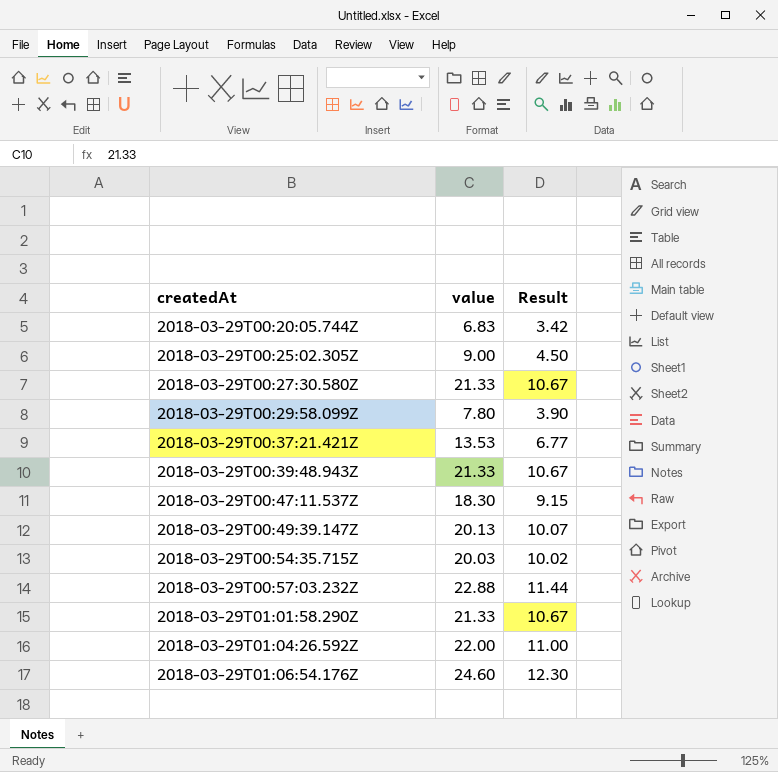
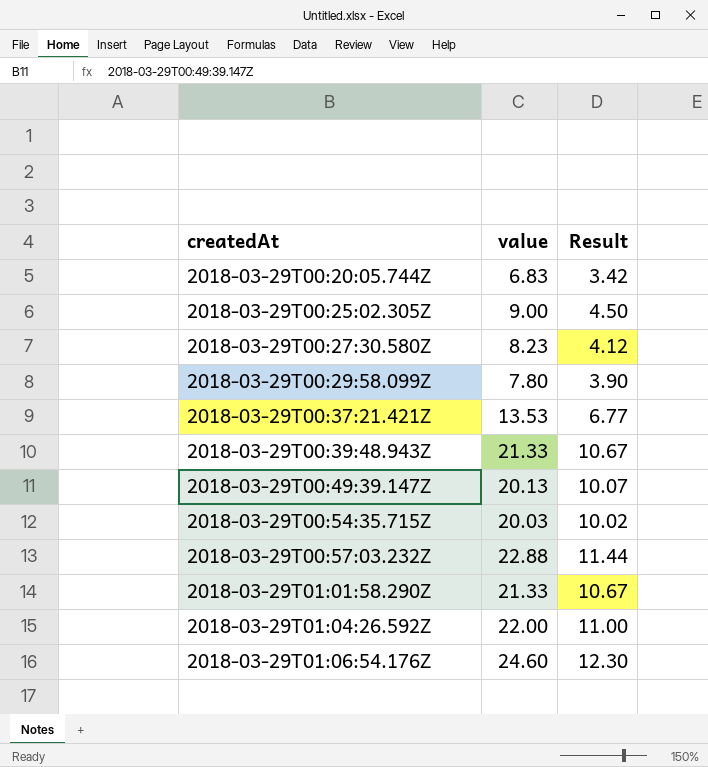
row 2018-03-29T00:47:11.537Z: 18.30 | 9.15 -> none
2018-03-29T00:27:30.580Z | value: 21.33 -> 8.23
2018-03-29T00:27:30.580Z | Result: 10.67 -> 4.12

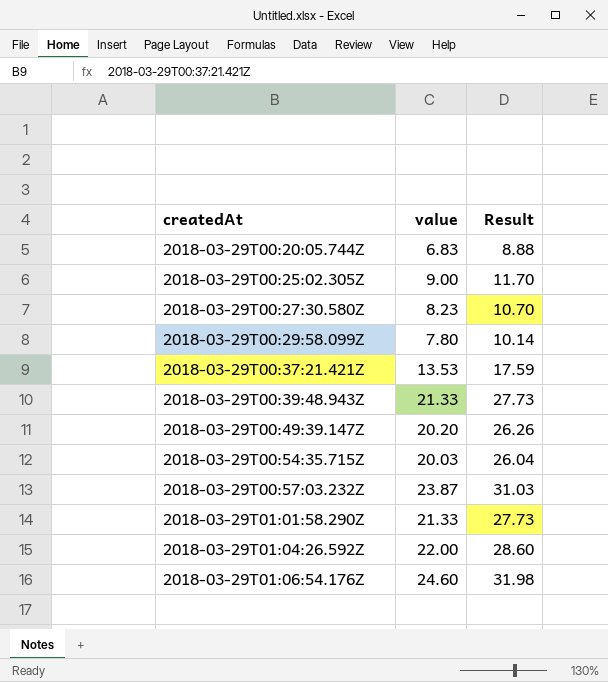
column Result | formula: [value] * 0.5 -> [value] * 1.3
2018-03-29T00:49:39.147Z | value: 20.13 -> 20.20
2018-03-29T00:57:03.232Z | value: 22.88 -> 23.87

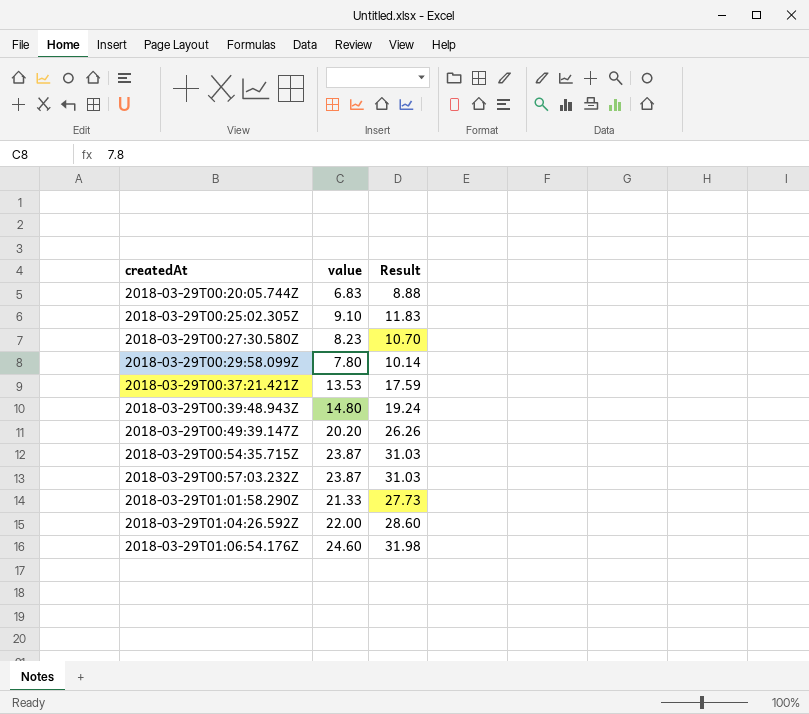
2018-03-29T00:25:02.305Z | value: 9.00 -> 9.10
2018-03-29T00:25:02.305Z | Result: 11.70 -> 11.83
2018-03-29T00:39:48.943Z | value: 21.33 -> 14.80
2018-03-29T00:39:48.943Z | Result: 27.73 -> 19.24
2018-03-29T00:54:35.715Z | value: 20.03 -> 23.87
2018-03-29T00:54:35.715Z | Result: 26.04 -> 31.03

